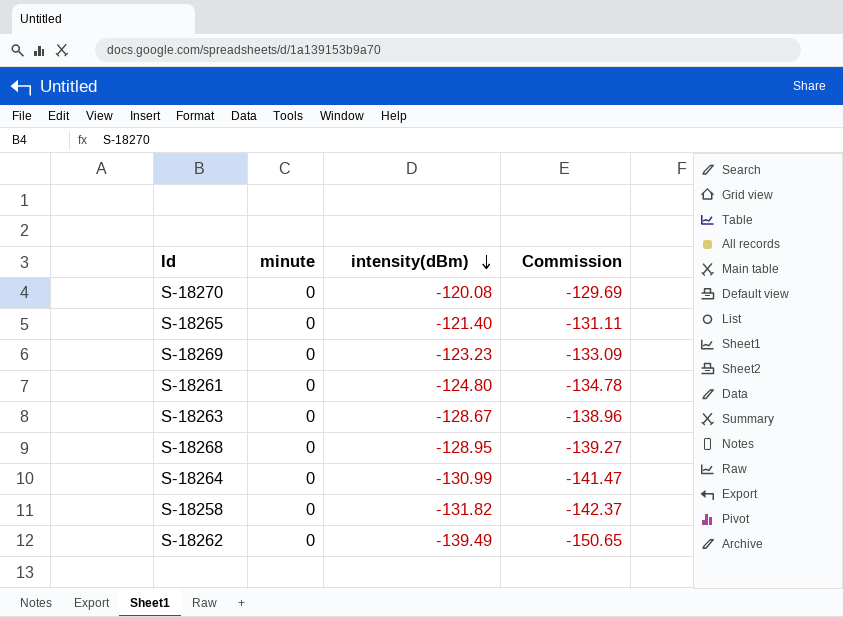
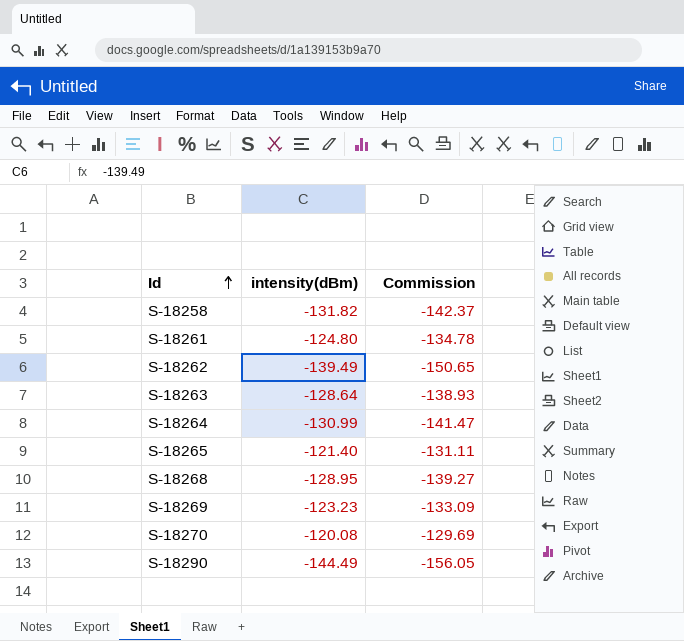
row order: intensity(dBm) descending -> Id ascending
column minute | position: 2 -> none
S-18263 | intensity(dBm): -128.67 -> -128.64
S-18263 | Commission: -138.96 -> -138.93
row S-18290: none -> -144.49 | -156.05

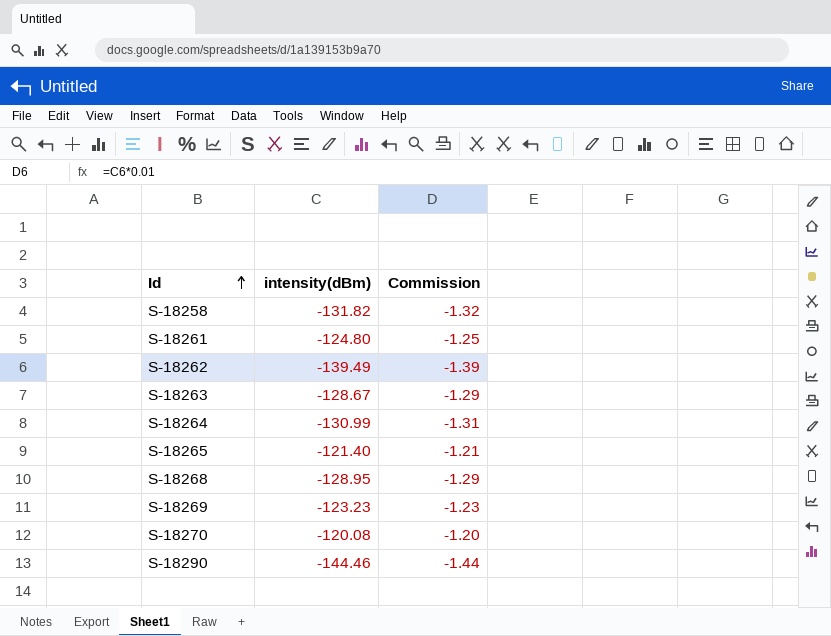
column Commission | formula: [intensity(dBm)] * 1.08 -> [intensity(dBm)] * 0.01
S-18263 | intensity(dBm): -128.64 -> -128.67
S-18290 | intensity(dBm): -144.49 -> -144.46

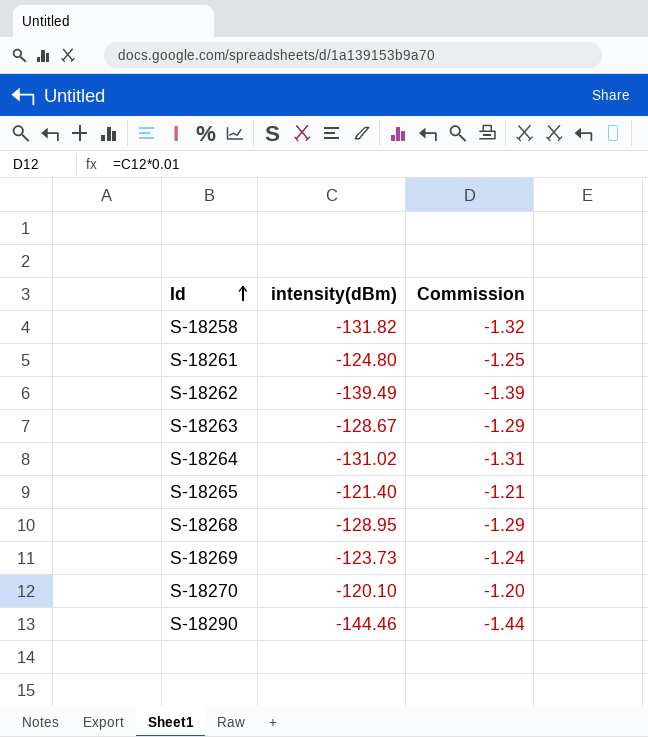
S-18264 | intensity(dBm): -130.99 -> -131.02
S-18269 | intensity(dBm): -123.23 -> -123.73
S-18269 | Commission: -1.23 -> -1.24
S-18270 | intensity(dBm): -120.08 -> -120.10

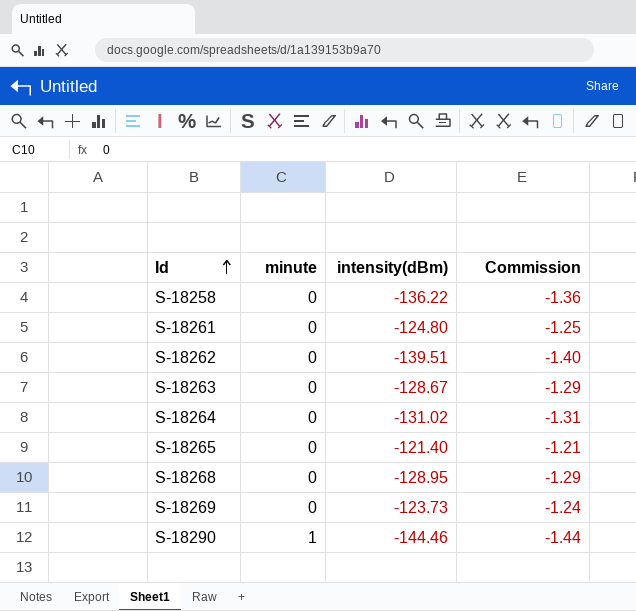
column minute | position: none -> 2
row S-18270: -120.10 | -1.20 -> none
S-18258 | intensity(dBm): -131.82 -> -136.22
S-18258 | Commission: -1.32 -> -1.36
S-18262 | intensity(dBm): -139.49 -> -139.51
S-18262 | Commission: -1.39 -> -1.40

